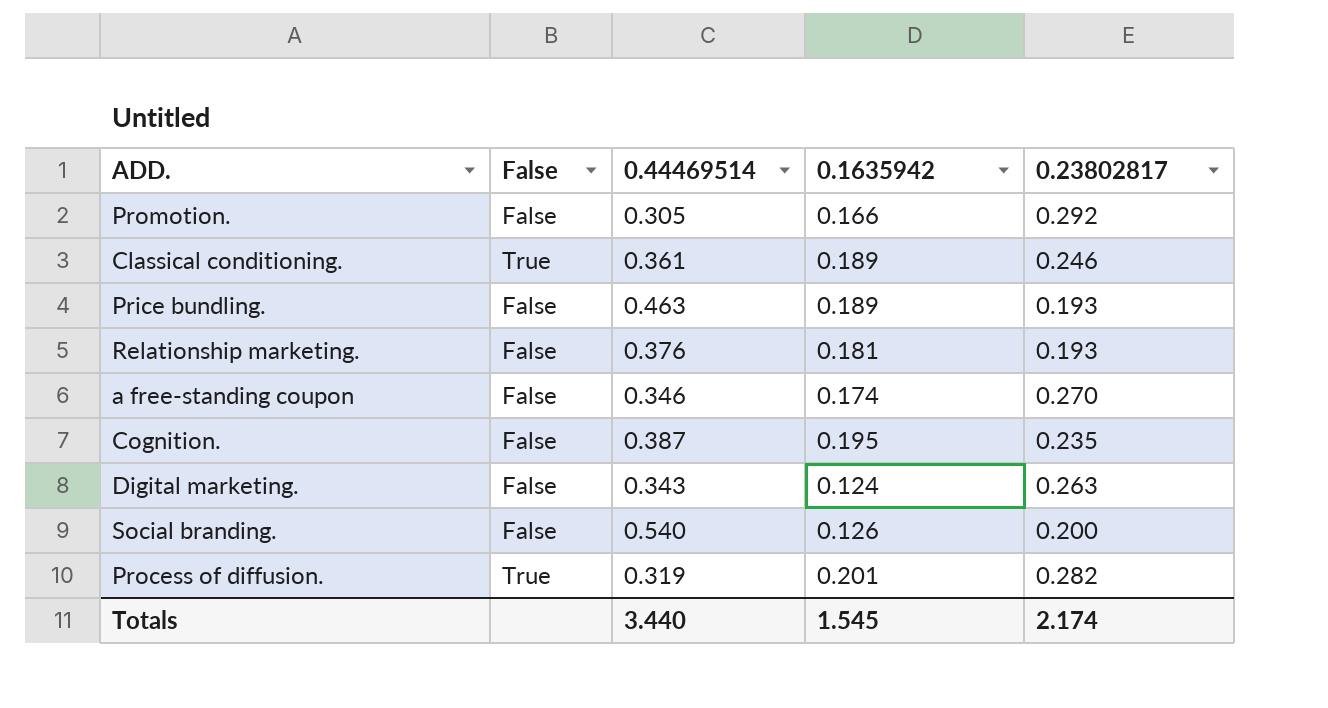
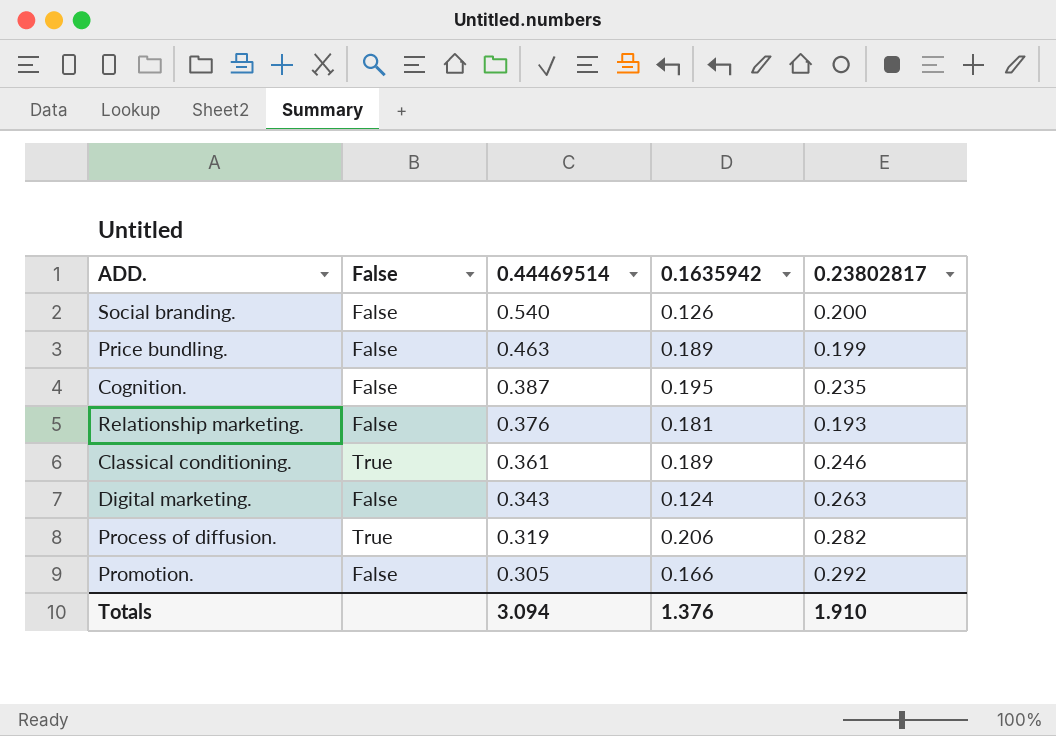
row order: none -> 0.44469514 descending
row a free-standing coupon: False | 0.346 | 0.174 | 0.270 -> none
Price bundling. | 0.23802817: 0.193 -> 0.199
Process of diffusion. | 0.1635942: 0.201 -> 0.206
Totals | 0.44469514: 3.440 -> 3.094
Totals | 0.1635942: 1.545 -> 1.376
Totals | 0.23802817: 2.174 -> 1.910

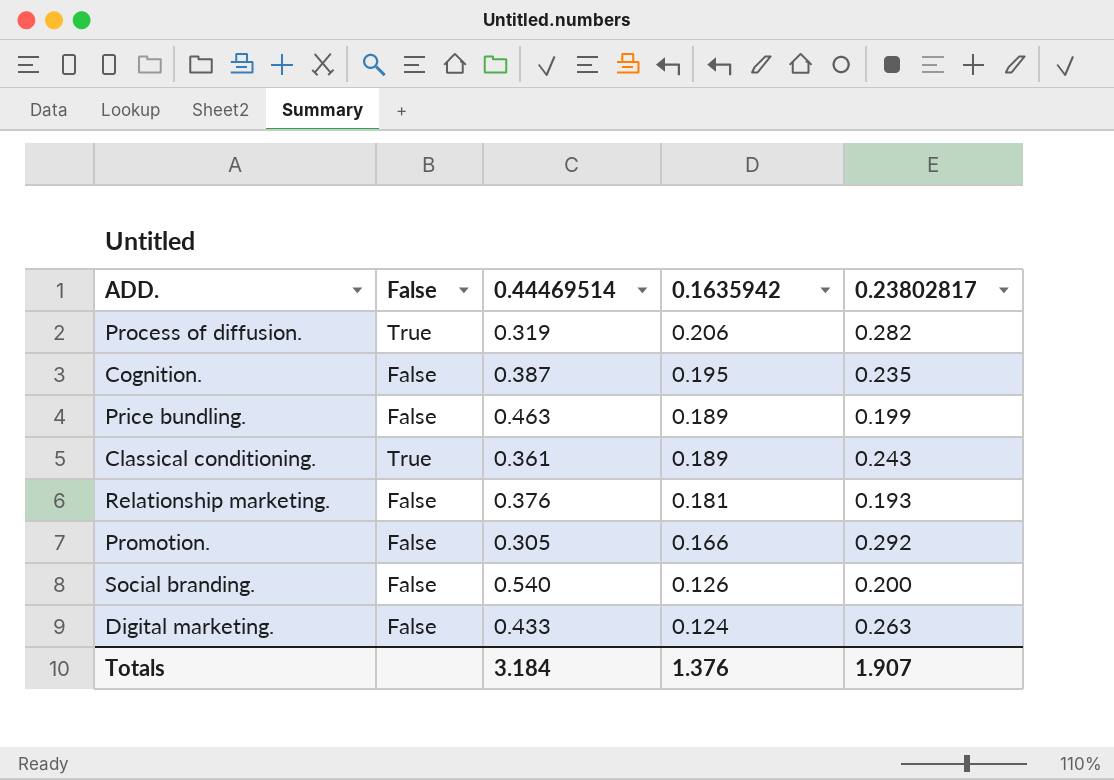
row order: 0.44469514 descending -> 0.1635942 descending
Classical conditioning. | 0.23802817: 0.246 -> 0.243
Digital marketing. | 0.44469514: 0.343 -> 0.433
Totals | 0.44469514: 3.094 -> 3.184
Totals | 0.23802817: 1.910 -> 1.907

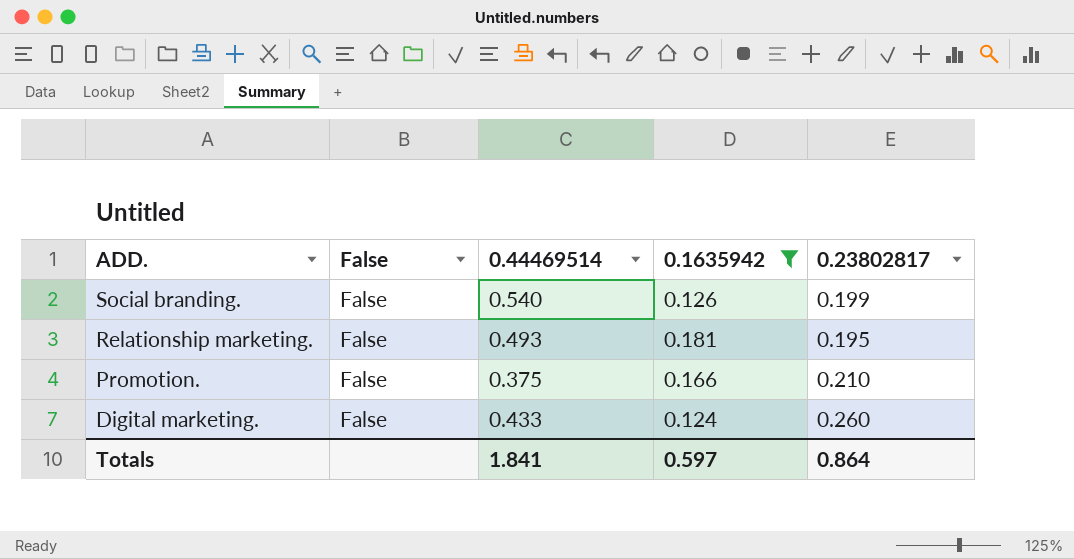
filter: none -> 0.1635942 <= 0.181
row order: 0.1635942 descending -> ADD. descending
Social branding. | 0.23802817: 0.200 -> 0.199
Relationship marketing. | 0.44469514: 0.376 -> 0.493
Relationship marketing. | 0.23802817: 0.193 -> 0.195
Promotion. | 0.44469514: 0.305 -> 0.375
Promotion. | 0.23802817: 0.292 -> 0.210
Digital marketing. | 0.23802817: 0.263 -> 0.260
Totals | 0.44469514: 3.184 -> 1.841
Totals | 0.1635942: 1.376 -> 0.597
Totals | 0.23802817: 1.907 -> 0.864

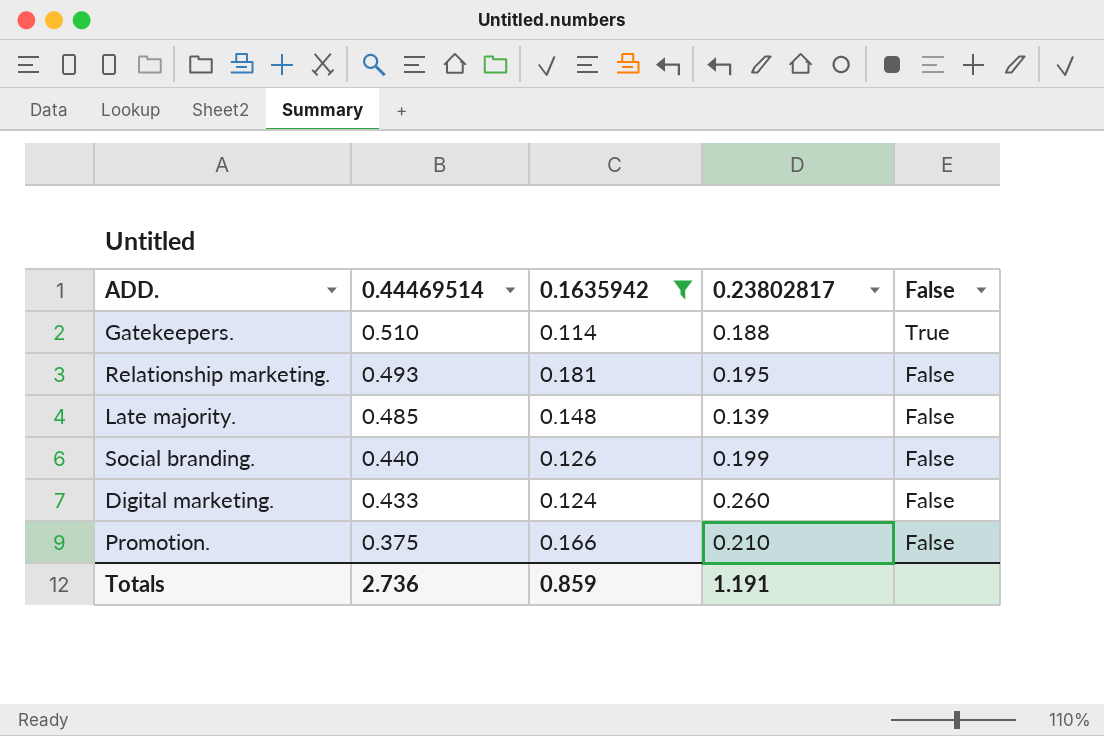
row order: ADD. descending -> 0.44469514 descending
column False | position: 2 -> 5
row Gatekeepers.: none -> 0.510 | 0.114 | 0.188 | True
row Late majority.: none -> 0.485 | 0.148 | 0.139 | False
Social branding. | 0.44469514: 0.540 -> 0.440
Totals | 0.44469514: 1.841 -> 2.736
Totals | 0.1635942: 0.597 -> 0.859
Totals | 0.23802817: 0.864 -> 1.191

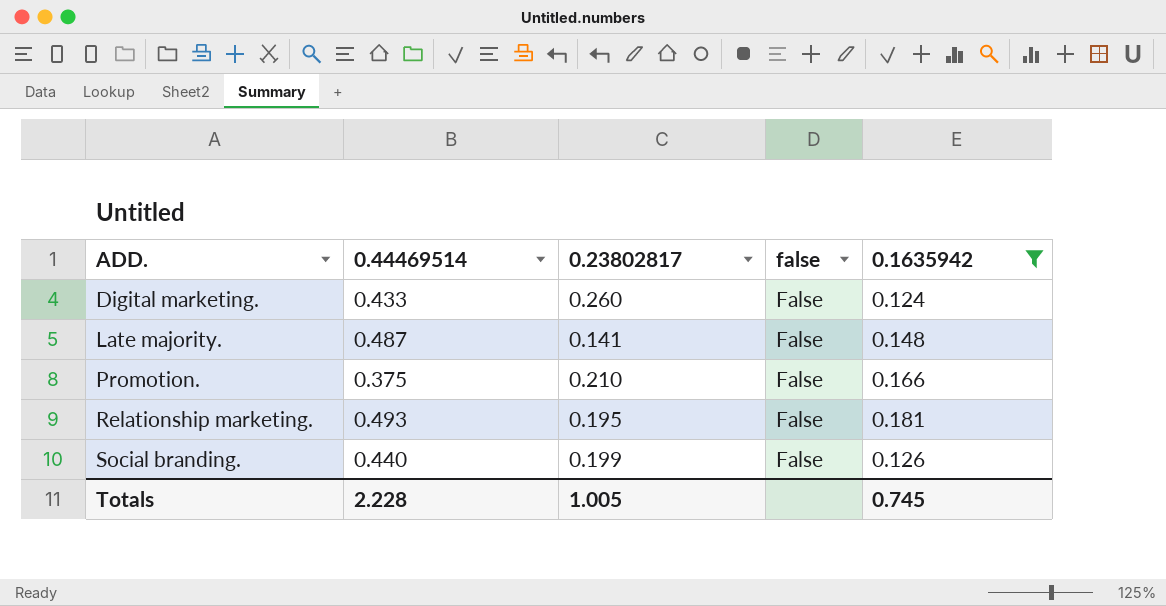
row order: 0.44469514 descending -> ADD. ascending
column name: False -> false
column 0.1635942 | position: 3 -> 5
row Gatekeepers.: 0.510 | 0.114 | 0.188 | True -> none
Late majority. | 0.44469514: 0.485 -> 0.487
Late majority. | 0.23802817: 0.139 -> 0.141
Totals | 0.44469514: 2.736 -> 2.228
Totals | 0.23802817: 1.191 -> 1.005
Totals | 0.1635942: 0.859 -> 0.745

